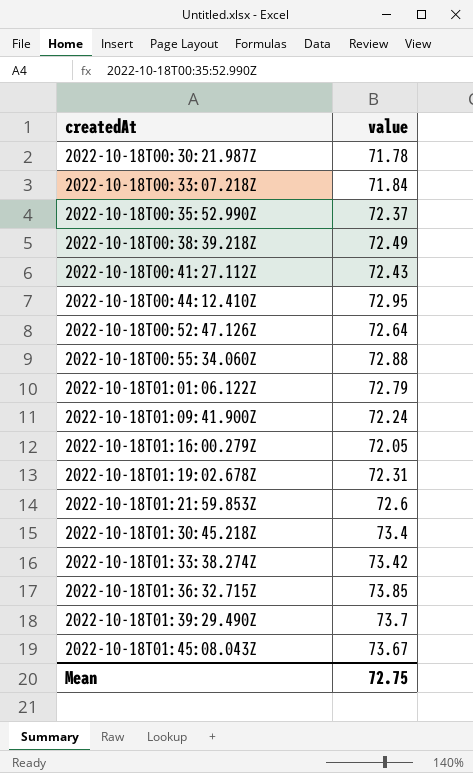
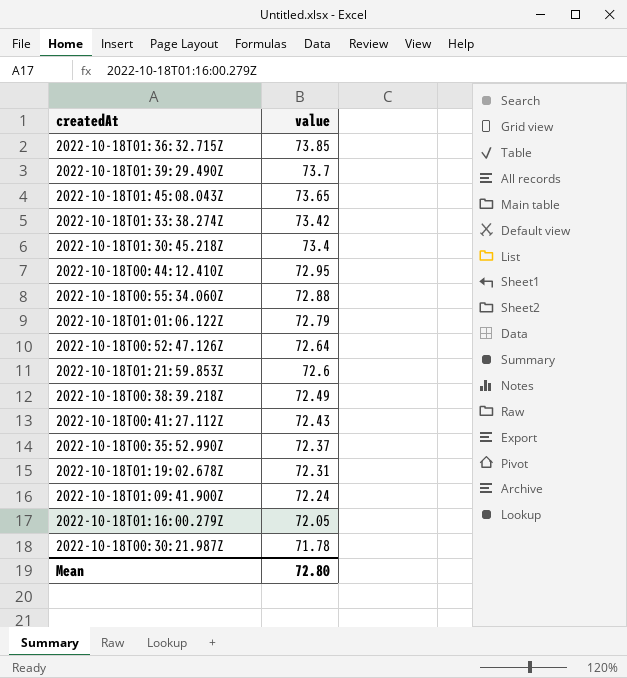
row order: createdAt ascending -> value descending
row 2022-10-18T00:33:07.218Z: 71.84 -> none
2022-10-18T01:45:08.043Z | value: 73.67 -> 73.65
Mean | value: 72.75 -> 72.80

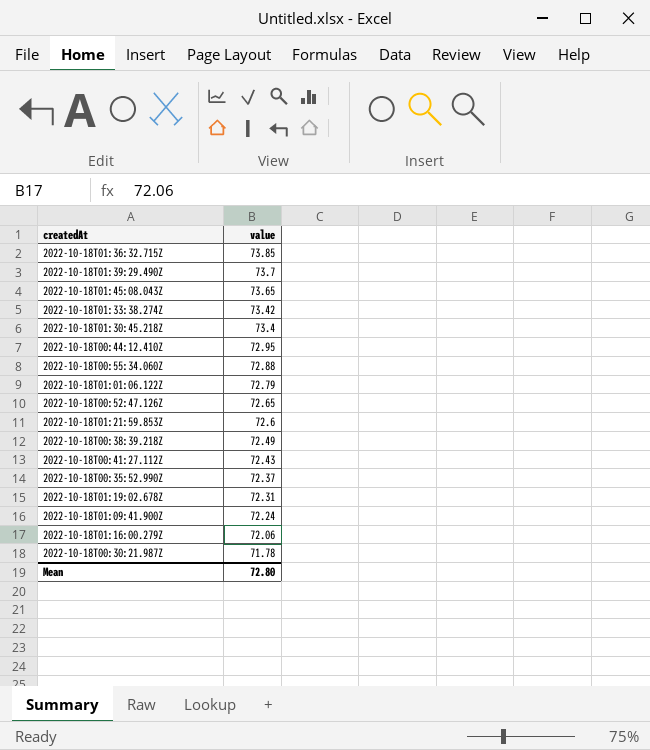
2022-10-18T00:52:47.126Z | value: 72.64 -> 72.65
2022-10-18T01:16:00.279Z | value: 72.05 -> 72.06

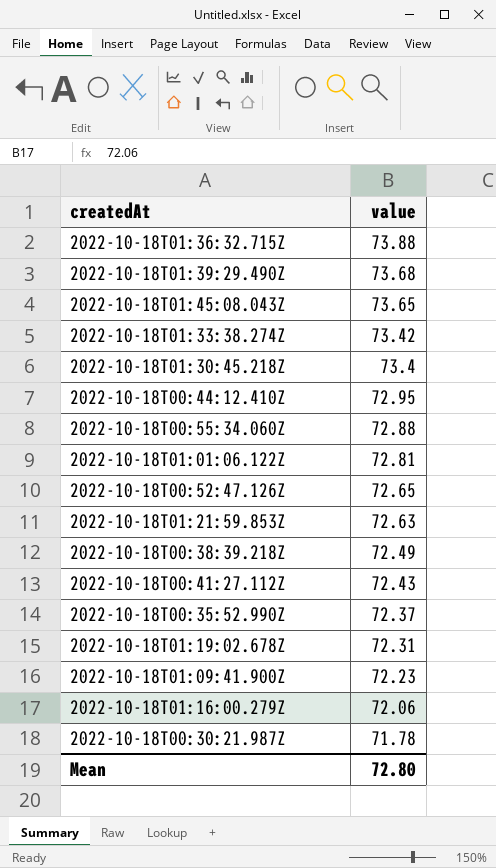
2022-10-18T01:36:32.715Z | value: 73.85 -> 73.88
2022-10-18T01:39:29.490Z | value: 73.7 -> 73.68
2022-10-18T01:01:06.122Z | value: 72.79 -> 72.81
2022-10-18T01:21:59.853Z | value: 72.6 -> 72.63
2022-10-18T01:09:41.900Z | value: 72.24 -> 72.23

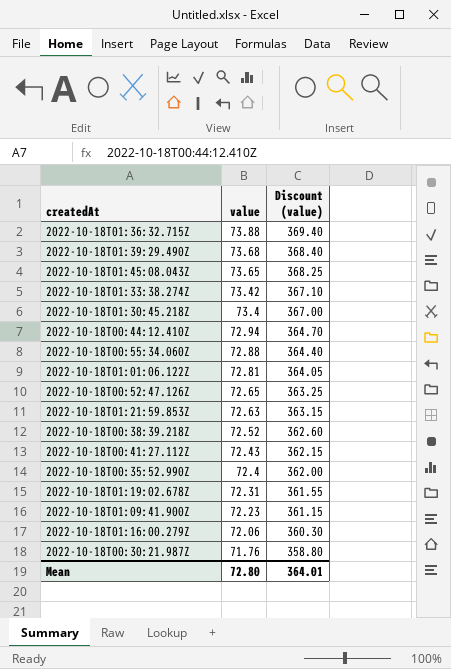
column Discount (value) | formula: none -> [value] * 5
2022-10-18T00:44:12.410Z | value: 72.95 -> 72.94
2022-10-18T00:38:39.218Z | value: 72.49 -> 72.52
2022-10-18T00:35:52.990Z | value: 72.37 -> 72.4
2022-10-18T00:30:21.987Z | value: 71.78 -> 71.76

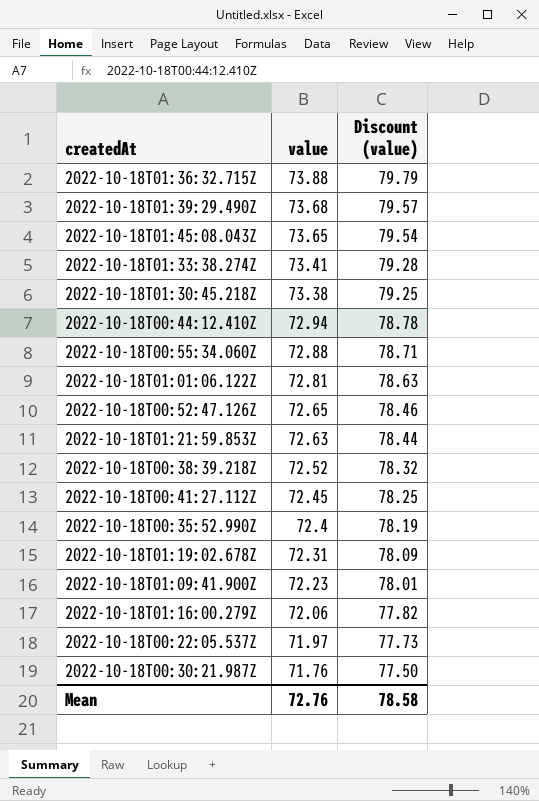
column Discount (value) | formula: [value] * 5 -> [value] * 1.08
2022-10-18T01:33:38.274Z | value: 73.42 -> 73.41
2022-10-18T01:30:45.218Z | value: 73.4 -> 73.38
2022-10-18T00:41:27.112Z | value: 72.43 -> 72.45
row 2022-10-18T00:22:05.537Z: none -> 71.97 | 77.73
Mean | value: 72.80 -> 72.76
Mean | Discount (value): 364.01 -> 78.58

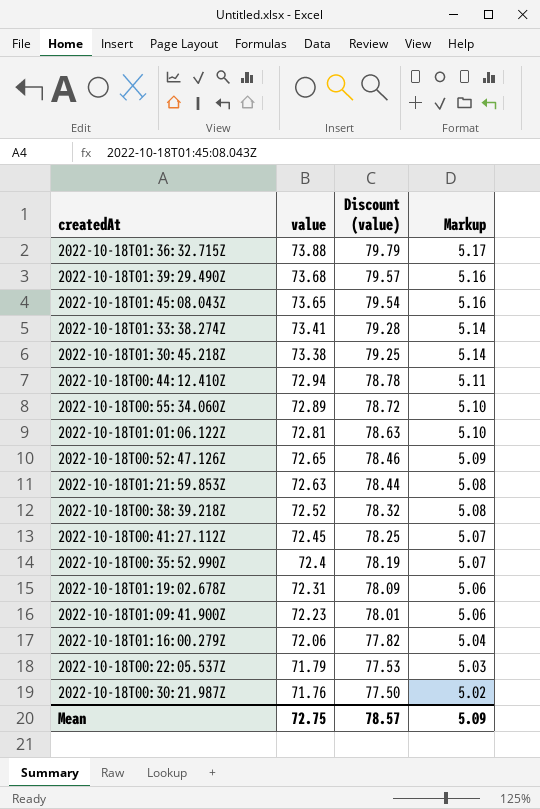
column Markup | formula: none -> [value] * 0.07
2022-10-18T00:55:34.060Z | value: 72.88 -> 72.89
2022-10-18T00:55:34.060Z | Discount (value): 78.71 -> 78.72
2022-10-18T00:22:05.537Z | value: 71.97 -> 71.79
2022-10-18T00:22:05.537Z | Discount (value): 77.73 -> 77.53
Mean | value: 72.76 -> 72.75
Mean | Discount (value): 78.58 -> 78.57

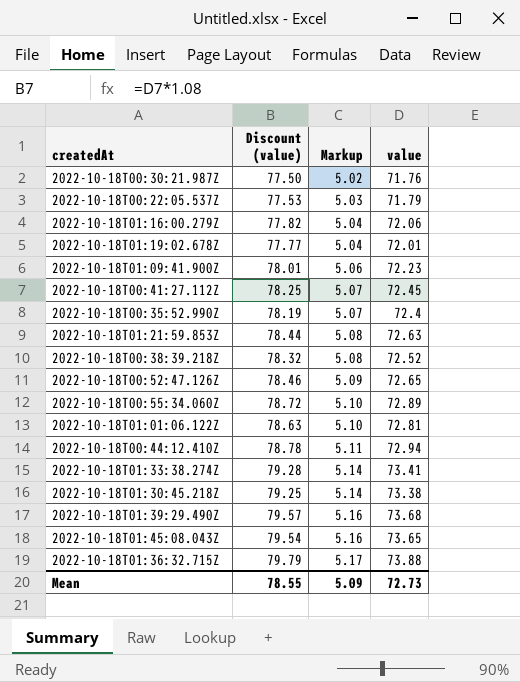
row order: value descending -> Markup ascending
column value | position: 2 -> 4
2022-10-18T01:19:02.678Z | Discount (value): 78.09 -> 77.77
2022-10-18T01:19:02.678Z | Markup: 5.06 -> 5.04
2022-10-18T01:19:02.678Z | value: 72.31 -> 72.01
Mean | Discount (value): 78.57 -> 78.55
Mean | value: 72.75 -> 72.73

